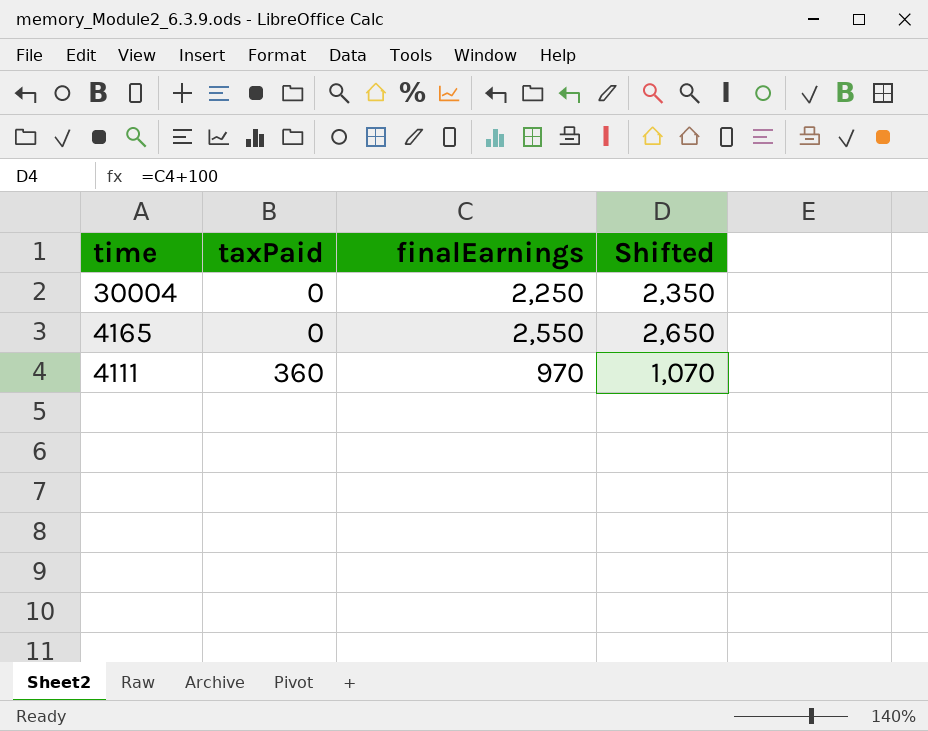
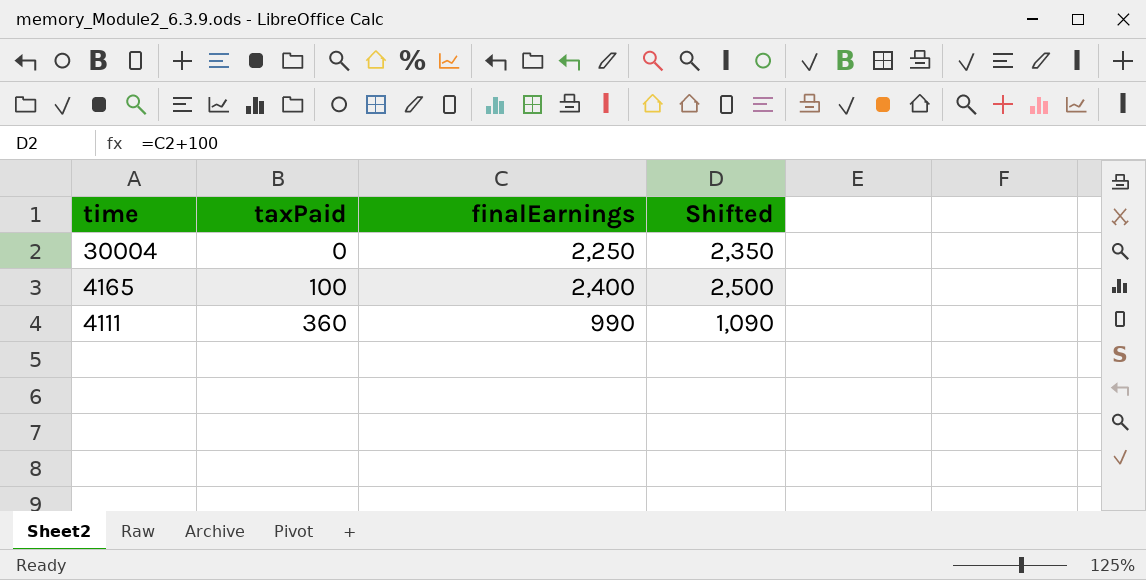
4165 | taxPaid: 0 -> 100
4165 | finalEarnings: 2,550 -> 2,400
4165 | Shifted: 2,650 -> 2,500
4111 | finalEarnings: 970 -> 990
4111 | Shifted: 1,070 -> 1,090

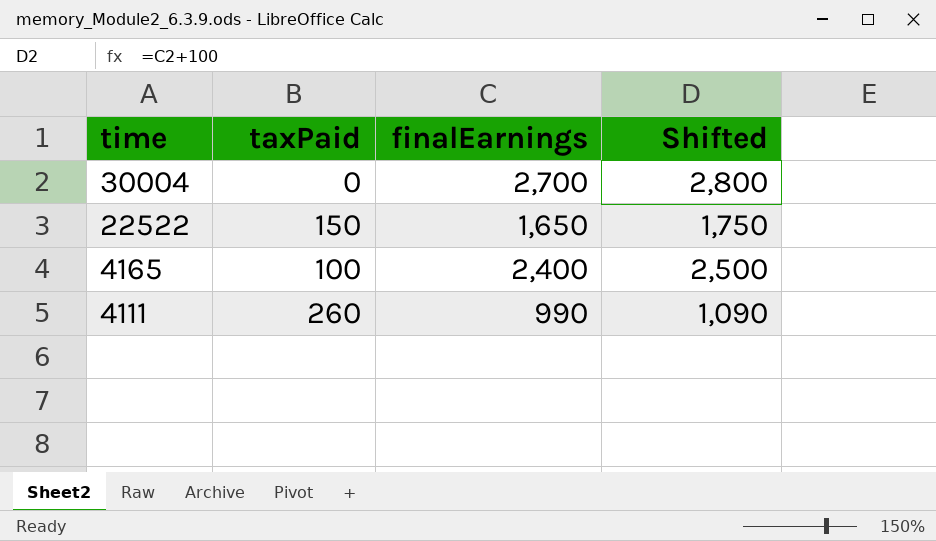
30004 | finalEarnings: 2,250 -> 2,700
30004 | Shifted: 2,350 -> 2,800
row 22522: none -> 150 | 1,650 | 1,750
4111 | taxPaid: 360 -> 260

